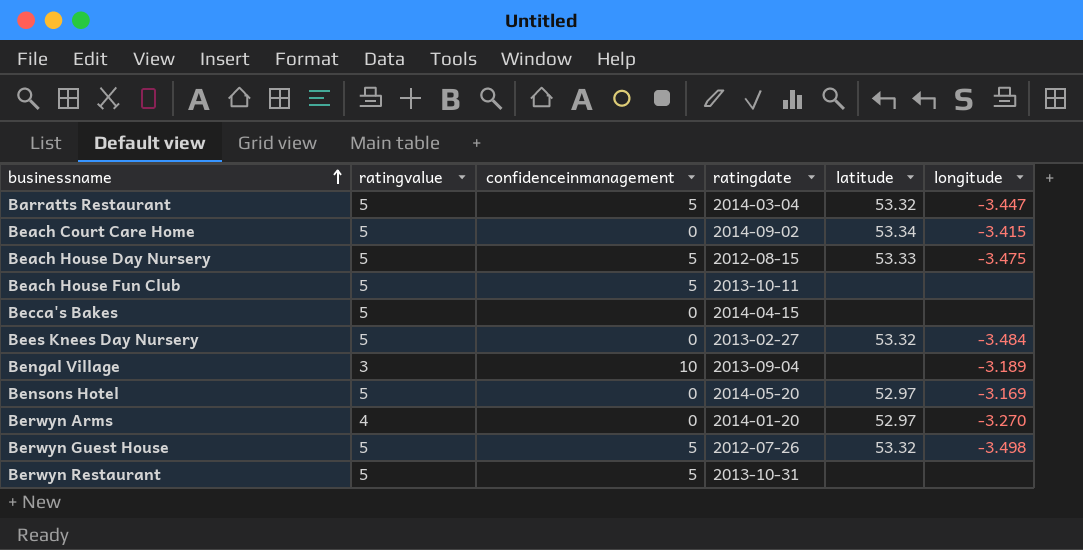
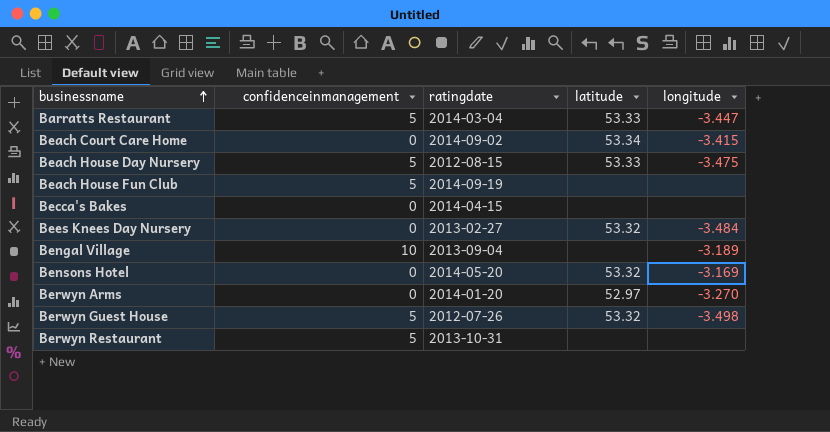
column ratingvalue | position: 2 -> none
Barratts Restaurant | latitude: 53.32 -> 53.33
Beach House Fun Club | ratingdate: 2013-10-11 -> 2014-09-19
Bensons Hotel | latitude: 52.97 -> 53.32

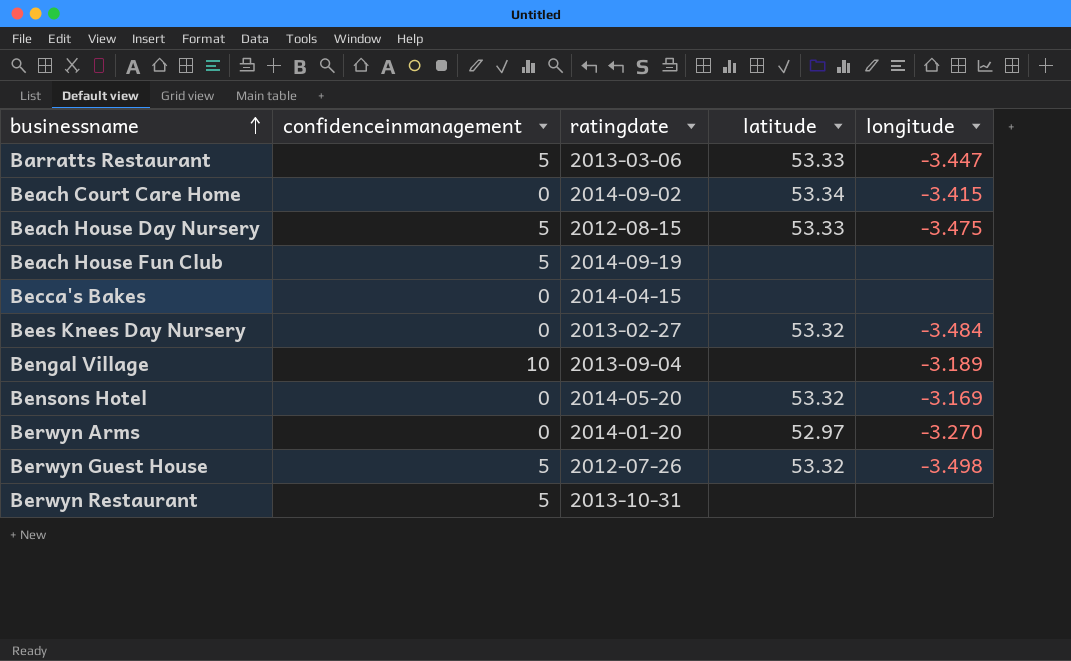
Barratts Restaurant | ratingdate: 2014-03-04 -> 2013-03-06

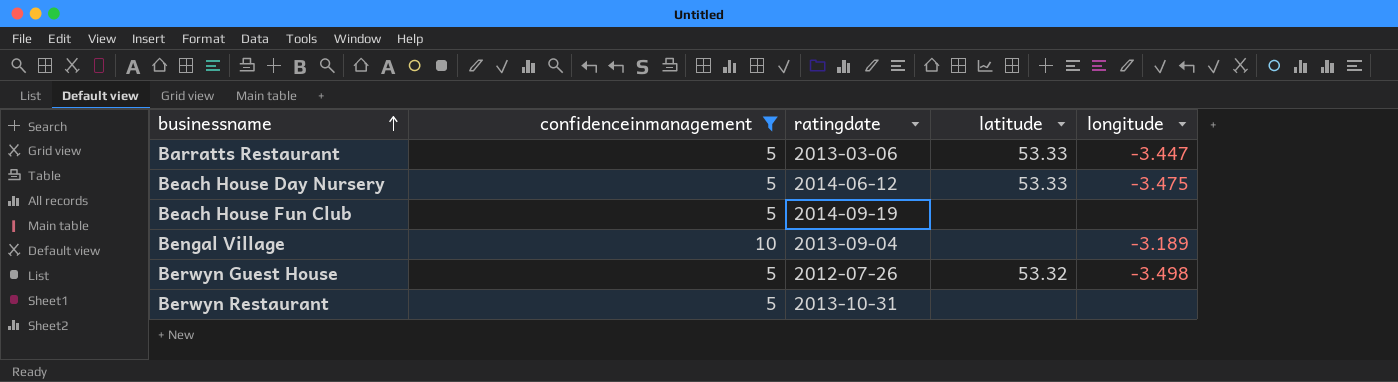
filter: none -> confidenceinmanagement != 0
Beach House Day Nursery | ratingdate: 2012-08-15 -> 2014-06-12

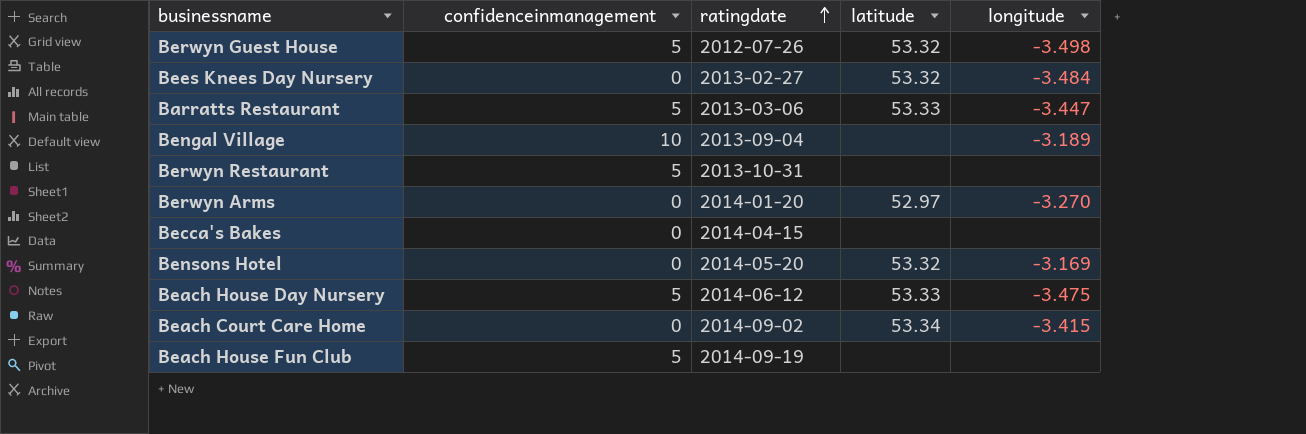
filter: confidenceinmanagement != 0 -> none
row order: businessname ascending -> ratingdate ascending

